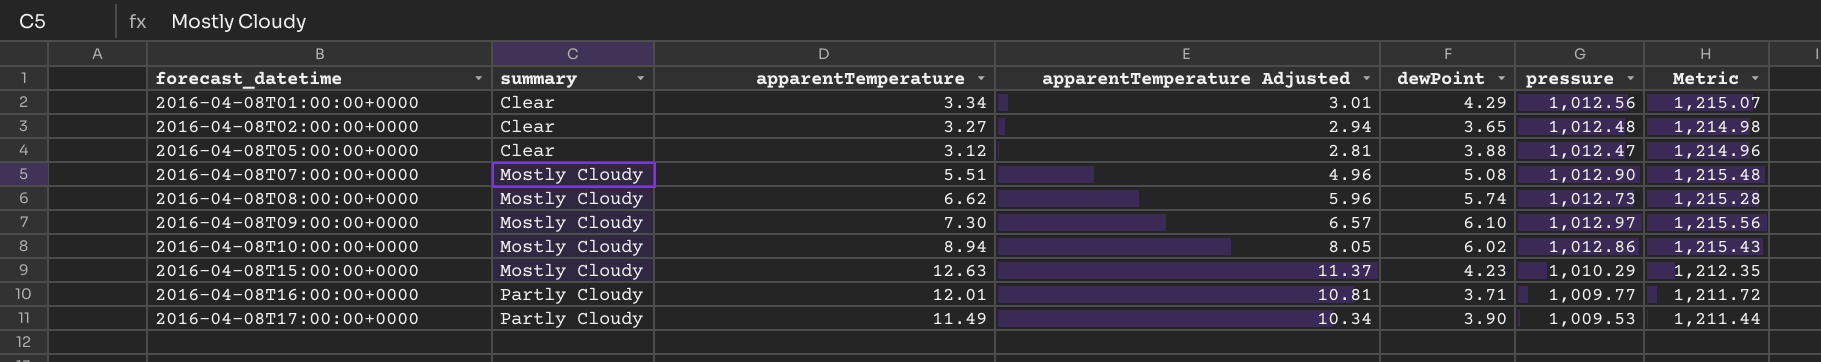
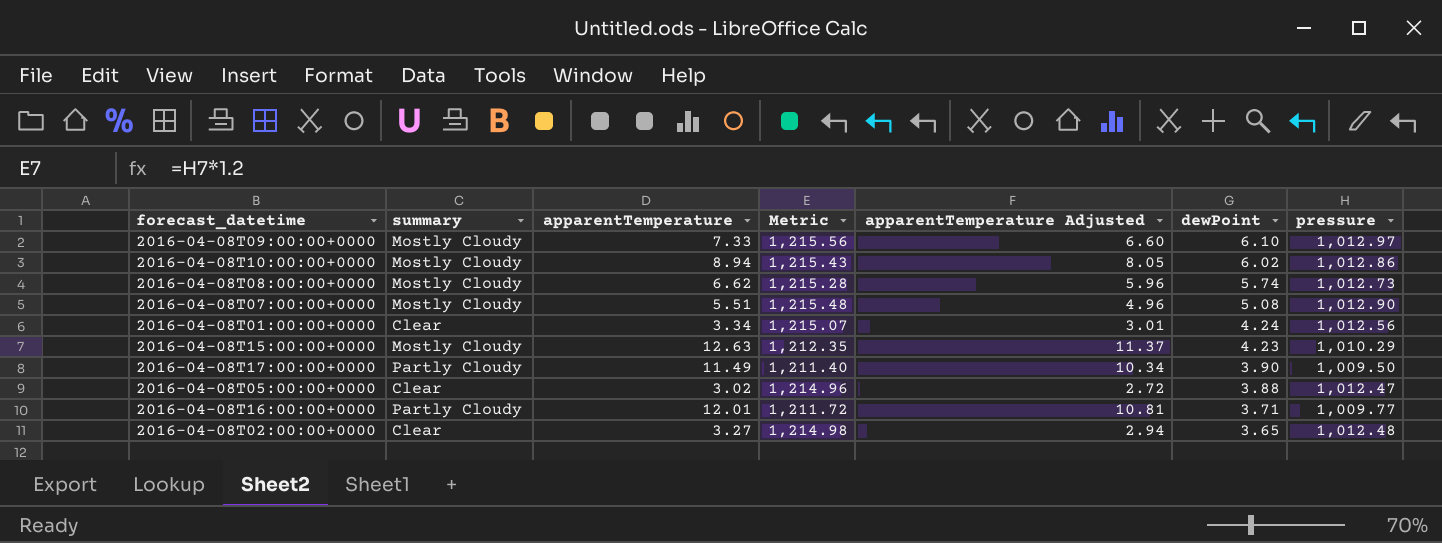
row order: forecast_datetime ascending -> dewPoint descending
column Metric | position: 7 -> 4
2016-04-08T09:00:00+0000 | apparentTemperature: 7.30 -> 7.33
2016-04-08T09:00:00+0000 | apparentTemperature Adjusted: 6.57 -> 6.60
2016-04-08T01:00:00+0000 | dewPoint: 4.29 -> 4.24
2016-04-08T17:00:00+0000 | Metric: 1,211.44 -> 1,211.40
2016-04-08T17:00:00+0000 | pressure: 1,009.53 -> 1,009.50
2016-04-08T05:00:00+0000 | apparentTemperature: 3.12 -> 3.02
2016-04-08T05:00:00+0000 | apparentTemperature Adjusted: 2.81 -> 2.72

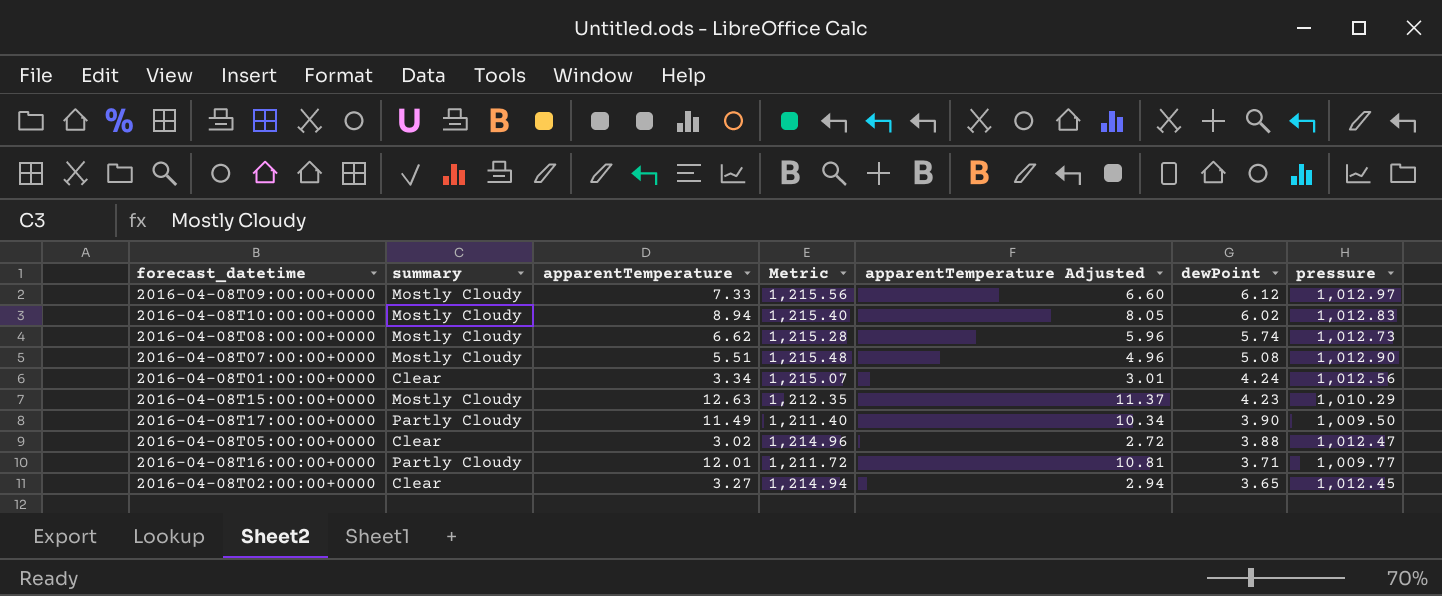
2016-04-08T09:00:00+0000 | dewPoint: 6.10 -> 6.12
2016-04-08T10:00:00+0000 | Metric: 1,215.43 -> 1,215.40
2016-04-08T10:00:00+0000 | pressure: 1,012.86 -> 1,012.83
2016-04-08T02:00:00+0000 | Metric: 1,214.98 -> 1,214.94
2016-04-08T02:00:00+0000 | pressure: 1,012.48 -> 1,012.45

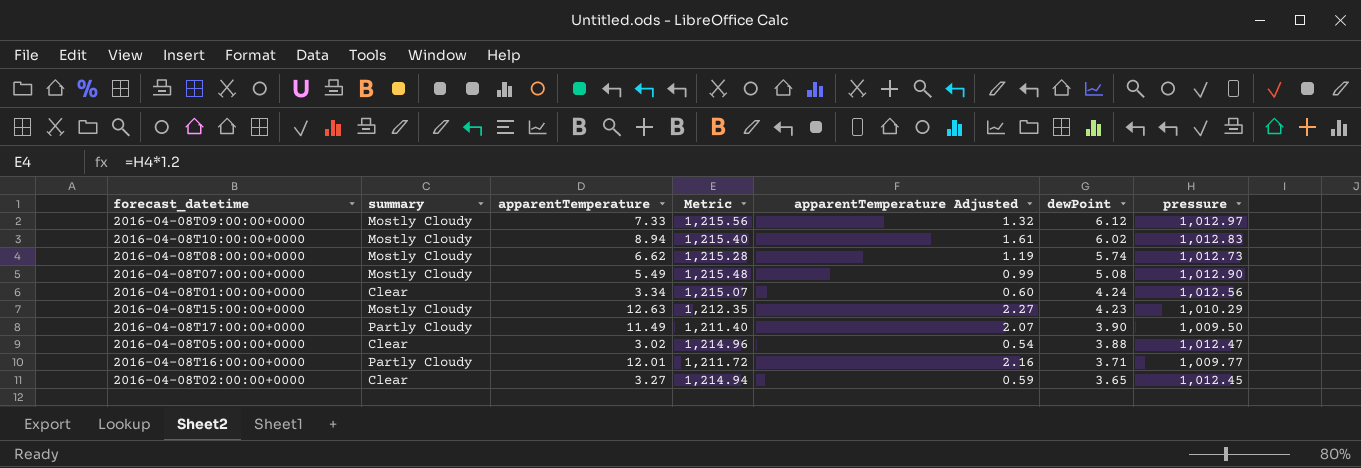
column apparentTemperature Adjusted | formula: [apparentTemperature] * 0.9 -> [apparentTemperature] * 0.18
2016-04-08T07:00:00+0000 | apparentTemperature: 5.51 -> 5.49

